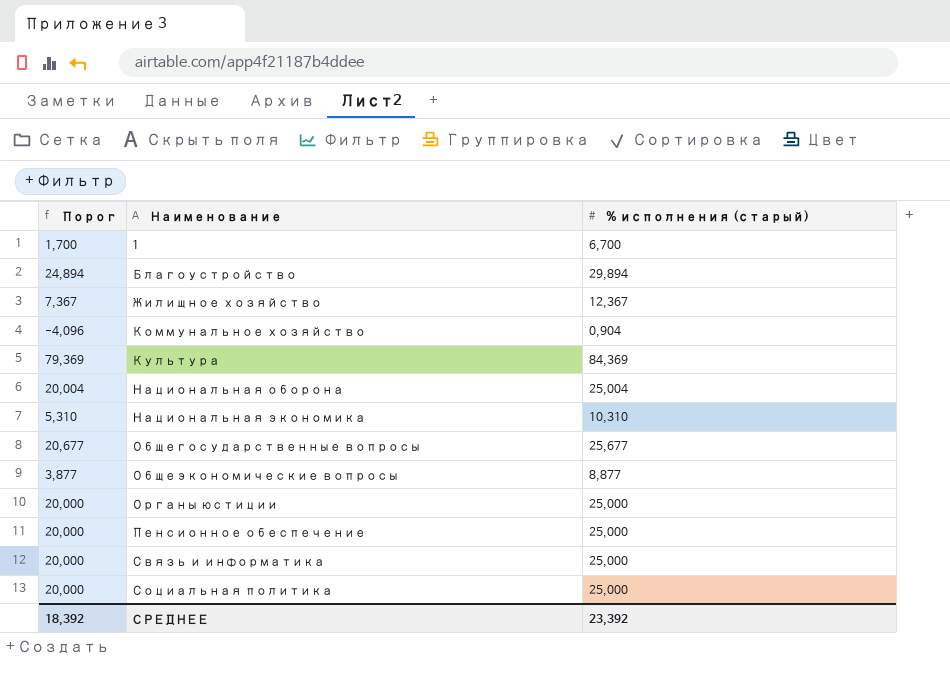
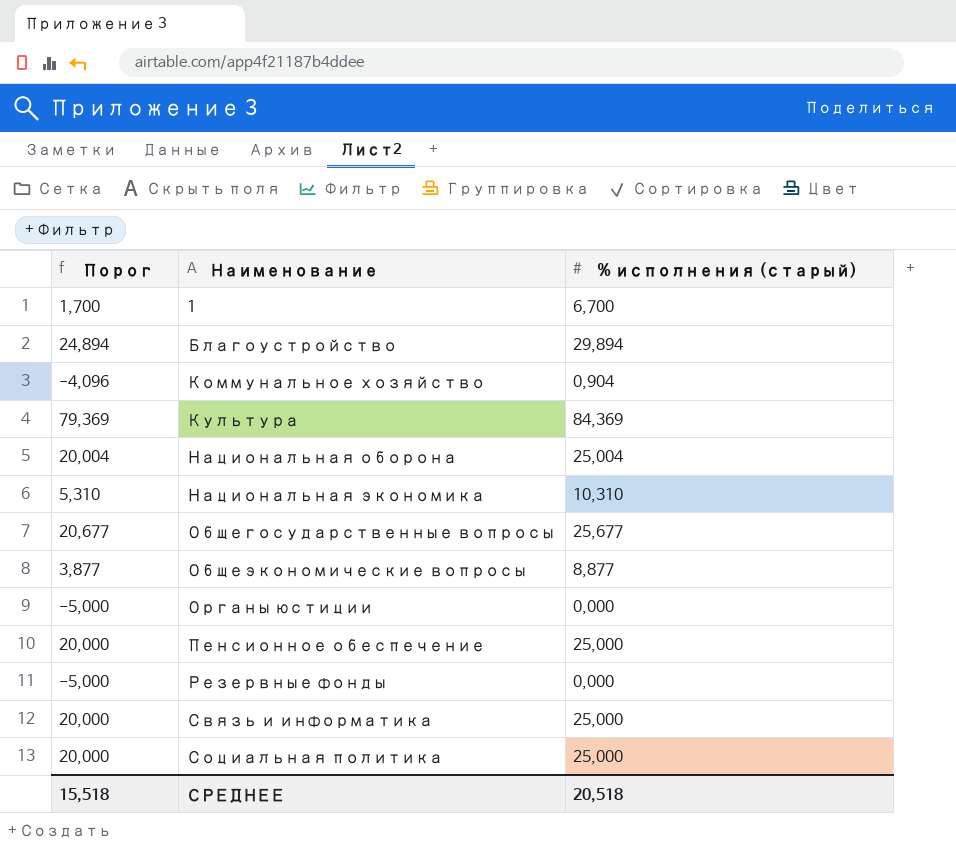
row Жилищное хозяйство: 7,367 | 12,367 -> none
Органы юстиции | Порог: 20,000 -> -5,000
Органы юстиции | % исполнения (старый): 25,000 -> 0,000
row Резервные фонды: none -> -5,000 | 0,000
СРЕДНЕЕ | Порог: 18,392 -> 15,518
СРЕДНЕЕ | % исполнения (старый): 23,392 -> 20,518

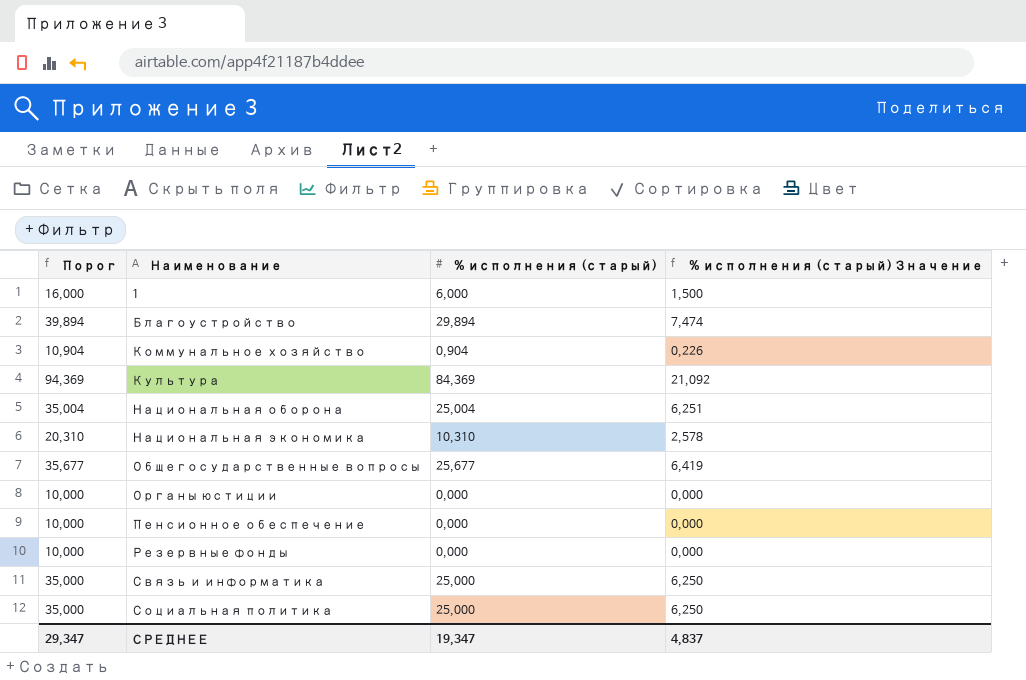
column Порог | formula: [% исполнения (старый)] - 5 -> [% исполнения (старый)] + 10
column % исполнения (старый) Значение | formula: none -> [% исполнения (старый)] * 0,25
row Общеэкономические вопросы: 3,877 | 8,877 -> none
1 | % исполнения (старый): 6,700 -> 6,000
Пенсионное обеспечение | % исполнения (старый): 25,000 -> 0,000
СРЕДНЕЕ | Порог: 15,518 -> 29,347
СРЕДНЕЕ | % исполнения (старый): 20,518 -> 19,347

